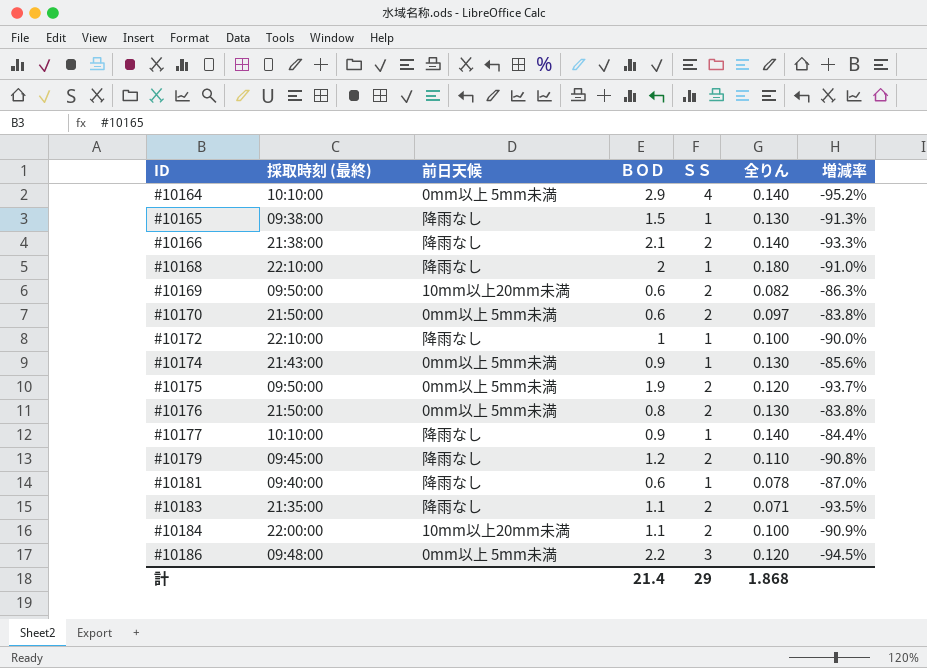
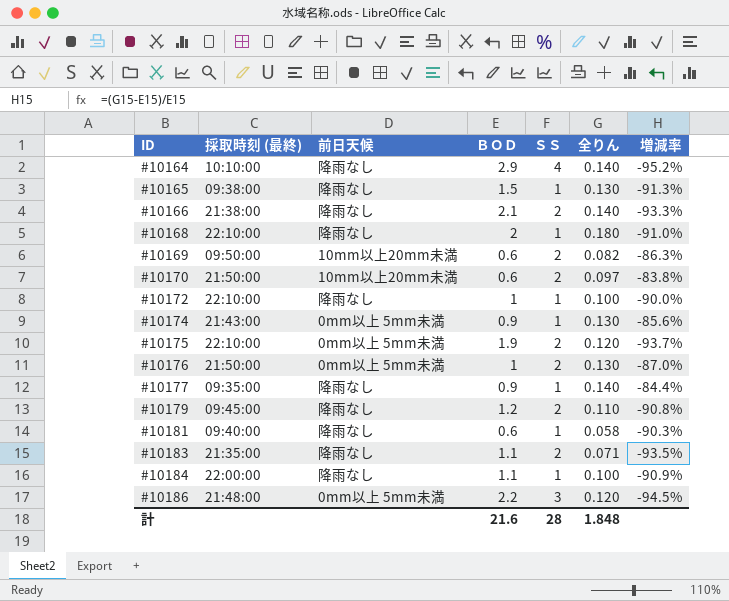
#10164 | 前日天候: 0mm以上 5mm未満 -> 降雨なし
#10170 | 前日天候: 0mm以上 5mm未満 -> 10mm以上20mm未満
#10175 | 採取時刻 (最終): 09:50:00 -> 22:10:00
#10176 | ＢＯＤ: 0.8 -> 1
#10176 | 増減率: -83.8% -> -87.0%
#10177 | 採取時刻 (最終): 10:10:00 -> 09:35:00
#10181 | 全りん: 0.078 -> 0.058
#10181 | 増減率: -87.0% -> -90.3%
#10184 | 前日天候: 10mm以上20mm未満 -> 降雨なし
#10184 | ＳＳ: 2 -> 1
#10186 | 採取時刻 (最終): 09:48:00 -> 21:48:00
計 | ＢＯＤ: 21.4 -> 21.6
計 | ＳＳ: 29 -> 28
計 | 全りん: 1.868 -> 1.848

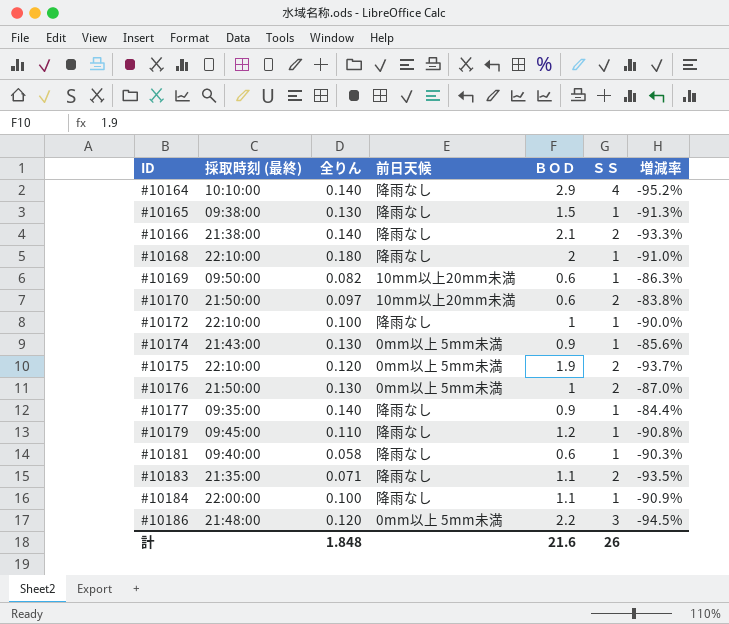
column 全りん | position: 6 -> 3
#10169 | ＳＳ: 2 -> 1
#10179 | ＳＳ: 2 -> 1
計 | ＳＳ: 28 -> 26

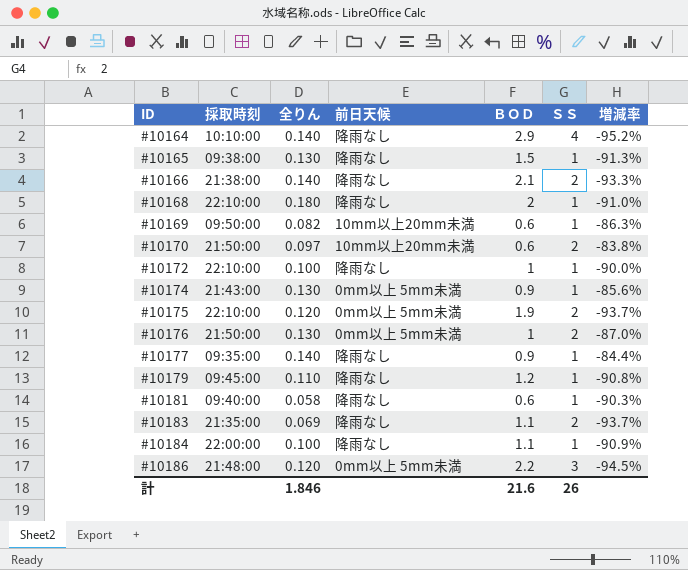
column name: 採取時刻 (最終) -> 採取時刻
#10183 | 全りん: 0.071 -> 0.069
#10183 | 増減率: -93.5% -> -93.7%
計 | 全りん: 1.848 -> 1.846

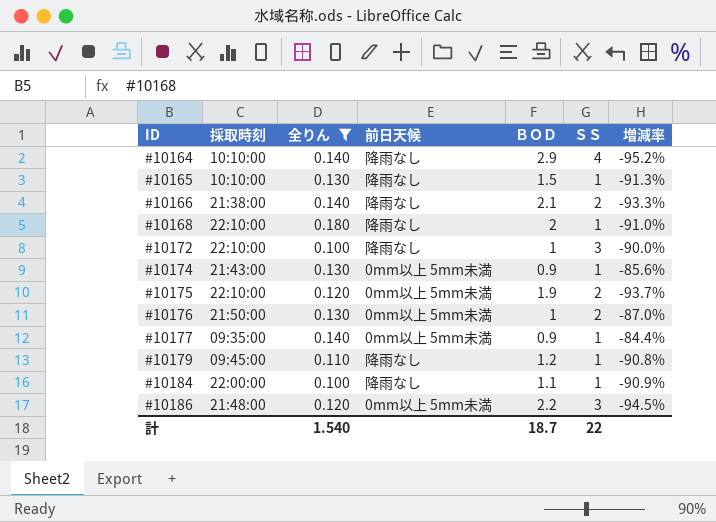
filter: none -> 全りん >= 0.100
#10165 | 採取時刻: 09:38:00 -> 10:10:00
#10172 | ＳＳ: 1 -> 3
#10177 | 前日天候: 降雨なし -> 0mm以上 5mm未満
計 | 全りん: 1.846 -> 1.540
計 | ＢＯＤ: 21.6 -> 18.7
計 | ＳＳ: 26 -> 22

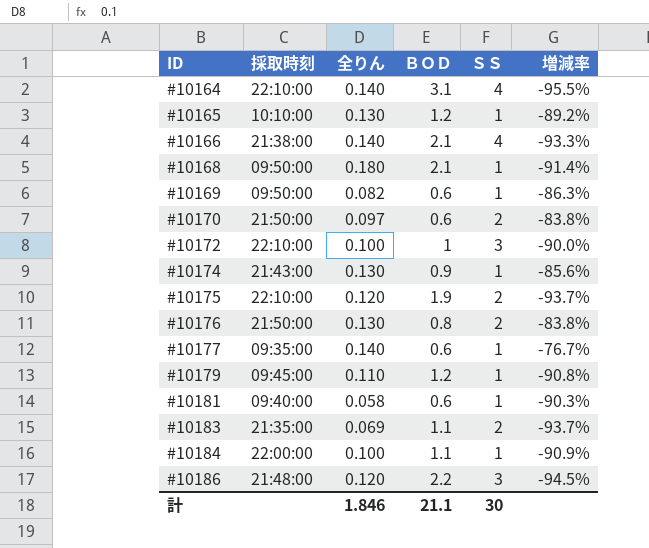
filter: 全りん >= 0.100 -> none
column 前日天候 | position: 4 -> none
#10164 | 採取時刻: 10:10:00 -> 22:10:00
#10164 | ＢＯＤ: 2.9 -> 3.1
#10164 | 増減率: -95.2% -> -95.5%
#10165 | ＢＯＤ: 1.5 -> 1.2
#10165 | 増減率: -91.3% -> -89.2%
#10166 | ＳＳ: 2 -> 4
#10168 | 採取時刻: 22:10:00 -> 09:50:00
#10168 | ＢＯＤ: 2 -> 2.1
#10168 | 増減率: -91.0% -> -91.4%
#10176 | ＢＯＤ: 1 -> 0.8
#10176 | 増減率: -87.0% -> -83.8%
#10177 | ＢＯＤ: 0.9 -> 0.6
#10177 | 増減率: -84.4% -> -76.7%
計 | 全りん: 1.540 -> 1.846
計 | ＢＯＤ: 18.7 -> 21.1
計 | ＳＳ: 22 -> 30

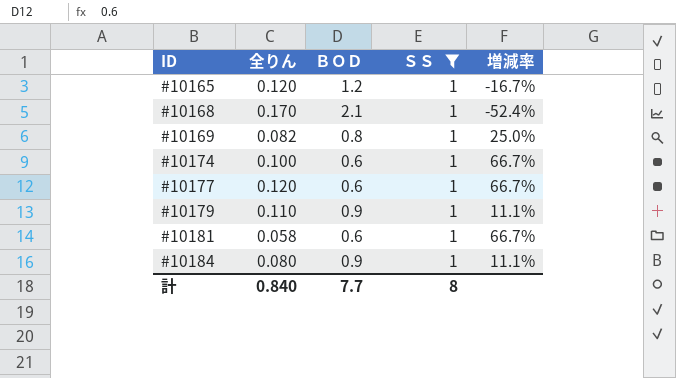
filter: none -> ＳＳ = 1
column 採取時刻 | position: 2 -> none
column 増減率 | formula: ([全りん] - [ＢＯＤ]) / [ＢＯＤ] -> ([ＳＳ] - [ＢＯＤ]) / [ＢＯＤ]
#10165 | 全りん: 0.130 -> 0.120
#10168 | 全りん: 0.180 -> 0.170
#10169 | ＢＯＤ: 0.6 -> 0.8
#10174 | 全りん: 0.130 -> 0.100
#10174 | ＢＯＤ: 0.9 -> 0.6
#10177 | 全りん: 0.140 -> 0.120
#10179 | ＢＯＤ: 1.2 -> 0.9
#10184 | 全りん: 0.100 -> 0.080
#10184 | ＢＯＤ: 1.1 -> 0.9
計 | 全りん: 1.846 -> 0.840
計 | ＢＯＤ: 21.1 -> 7.7
計 | ＳＳ: 30 -> 8

